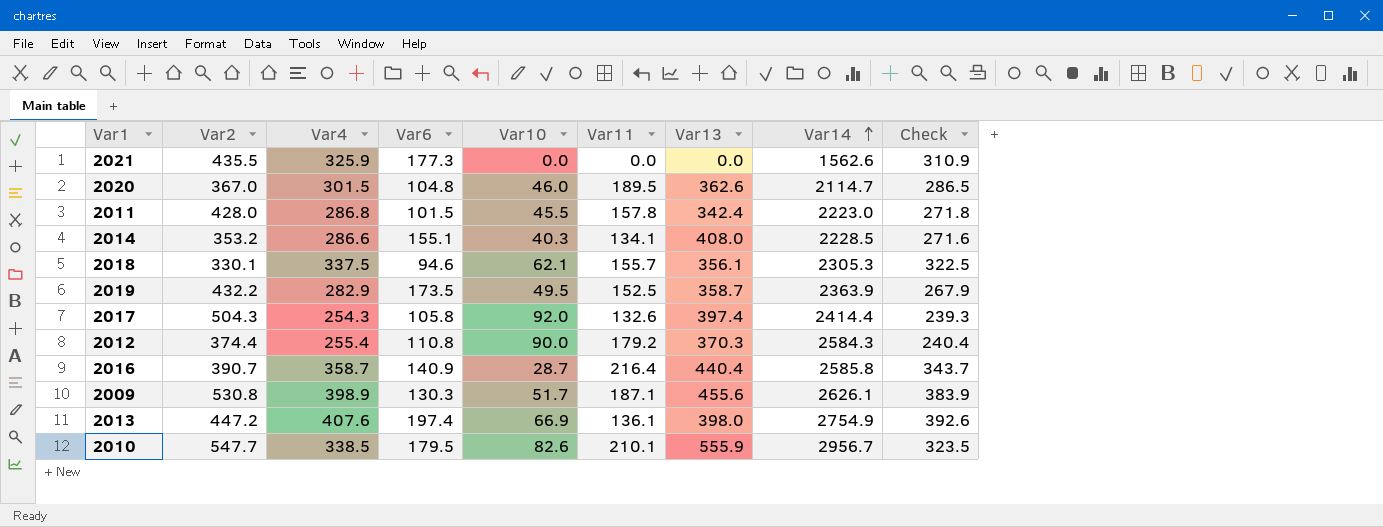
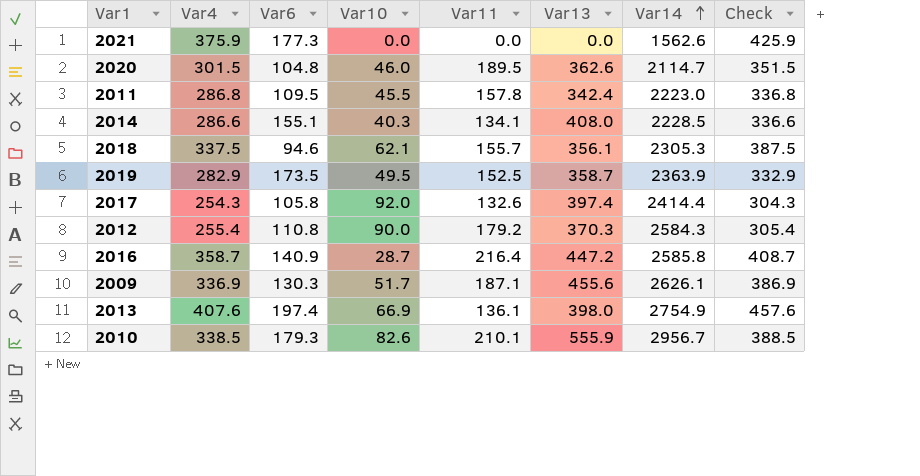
column Var2 | position: 2 -> none
column Check | formula: [Var4] - 15 -> [Var4] + 50
2021 | Var4: 325.9 -> 375.9
2011 | Var6: 101.5 -> 109.5
2016 | Var13: 440.4 -> 447.2
2009 | Var4: 398.9 -> 336.9
2010 | Var6: 179.5 -> 179.3

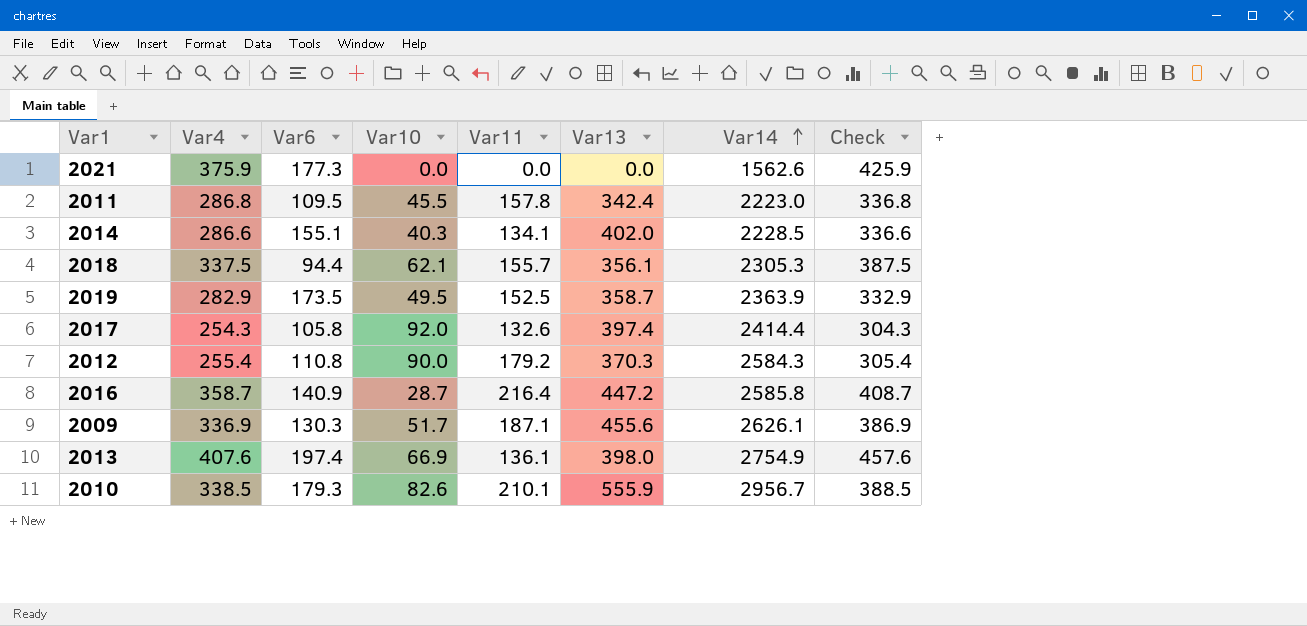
row 2020: 301.5 | 104.8 | 46.0 | 189.5 | 362.6 | 2114.7 | 351.5 -> none
2014 | Var13: 408.0 -> 402.0
2018 | Var6: 94.6 -> 94.4

